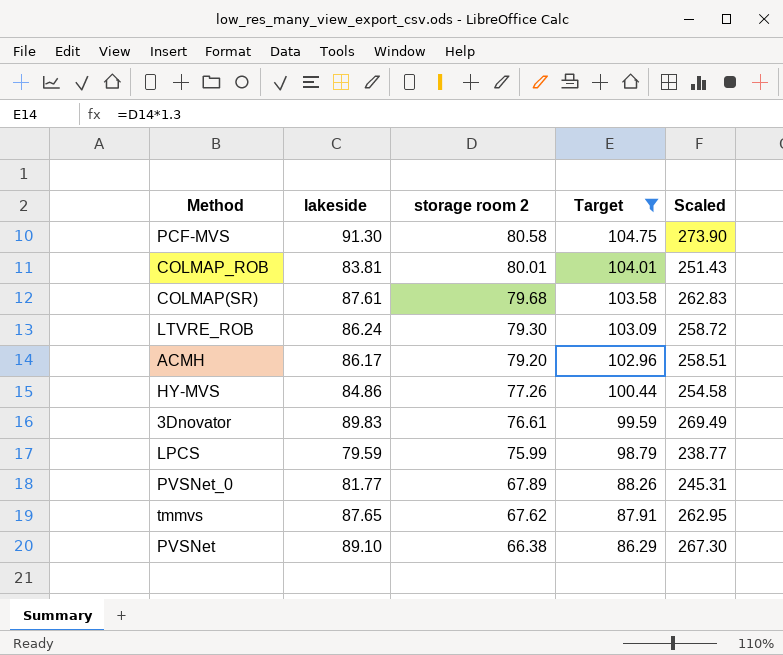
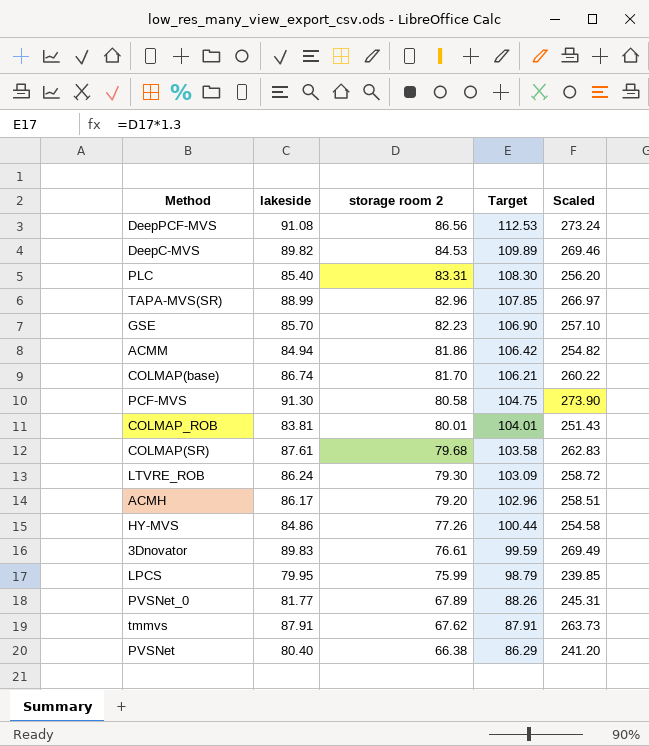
filter: Target <= 104.75 -> none
LPCS | lakeside: 79.59 -> 79.95
LPCS | Scaled: 238.77 -> 239.85
tmmvs | lakeside: 87.65 -> 87.91
tmmvs | Scaled: 262.95 -> 263.73
PVSNet | lakeside: 89.10 -> 80.40
PVSNet | Scaled: 267.30 -> 241.20

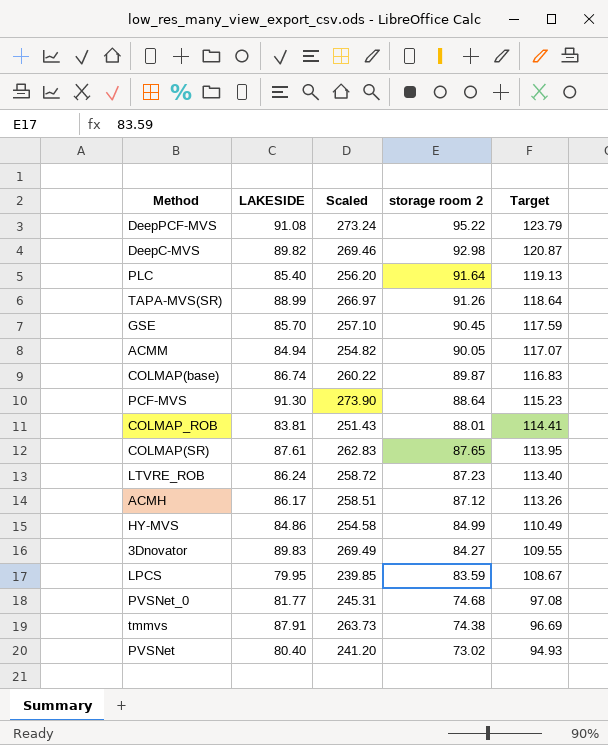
column name: lakeside -> LAKESIDE
column Scaled | position: 5 -> 3
DeepPCF-MVS | storage room 2: 86.56 -> 95.22
DeepPCF-MVS | Target: 112.53 -> 123.79
DeepC-MVS | storage room 2: 84.53 -> 92.98
DeepC-MVS | Target: 109.89 -> 120.87
PLC | storage room 2: 83.31 -> 91.64
PLC | Target: 108.30 -> 119.13
TAPA-MVS(SR) | storage room 2: 82.96 -> 91.26
TAPA-MVS(SR) | Target: 107.85 -> 118.64
GSE | storage room 2: 82.23 -> 90.45
GSE | Target: 106.90 -> 117.59
ACMM | storage room 2: 81.86 -> 90.05
ACMM | Target: 106.42 -> 117.07
COLMAP(base) | storage room 2: 81.70 -> 89.87
COLMAP(base) | Target: 106.21 -> 116.83
PCF-MVS | storage room 2: 80.58 -> 88.64
PCF-MVS | Target: 104.75 -> 115.23
COLMAP_ROB | storage room 2: 80.01 -> 88.01
COLMAP_ROB | Target: 104.01 -> 114.41
COLMAP(SR) | storage room 2: 79.68 -> 87.65
COLMAP(SR) | Target: 103.58 -> 113.95
LTVRE_ROB | storage room 2: 79.30 -> 87.23
LTVRE_ROB | Target: 103.09 -> 113.40
ACMH | storage room 2: 79.20 -> 87.12
ACMH | Target: 102.96 -> 113.26
HY-MVS | storage room 2: 77.26 -> 84.99
HY-MVS | Target: 100.44 -> 110.49
3Dnovator | storage room 2: 76.61 -> 84.27
3Dnovator | Target: 99.59 -> 109.55
LPCS | storage room 2: 75.99 -> 83.59
LPCS | Target: 98.79 -> 108.67
PVSNet_0 | storage room 2: 67.89 -> 74.68
PVSNet_0 | Target: 88.26 -> 97.08
tmmvs | storage room 2: 67.62 -> 74.38
tmmvs | Target: 87.91 -> 96.69
PVSNet | storage room 2: 66.38 -> 73.02
PVSNet | Target: 86.29 -> 94.93

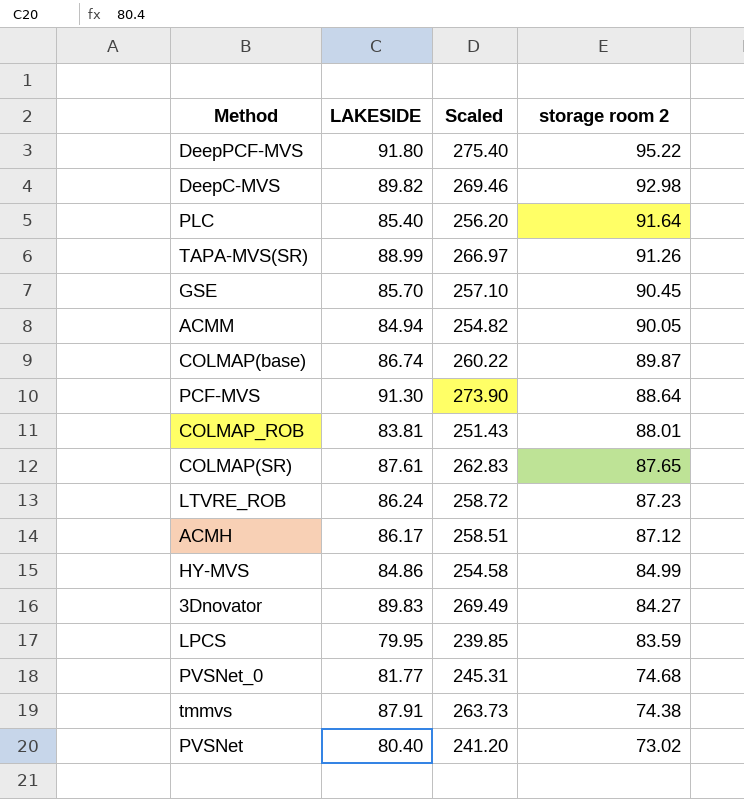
column Target | formula: [storage room 2] * 1.3 -> none
DeepPCF-MVS | LAKESIDE: 91.08 -> 91.80
DeepPCF-MVS | Scaled: 273.24 -> 275.40

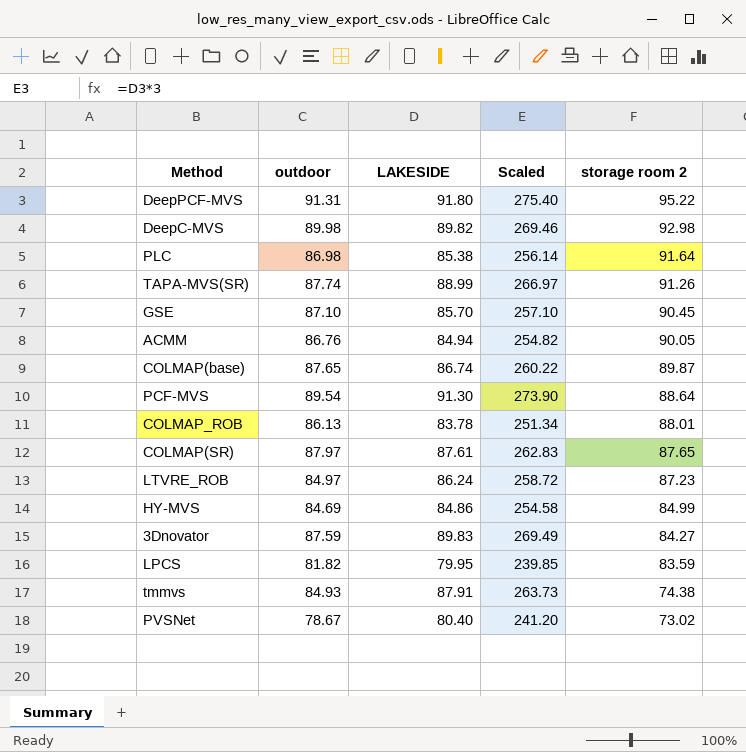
column outdoor | position: none -> 2
row ACMH: 86.17 | 258.51 | 87.12 -> none
row PVSNet_0: 81.77 | 245.31 | 74.68 -> none
PLC | LAKESIDE: 85.40 -> 85.38
PLC | Scaled: 256.20 -> 256.14
COLMAP_ROB | LAKESIDE: 83.81 -> 83.78
COLMAP_ROB | Scaled: 251.43 -> 251.34

